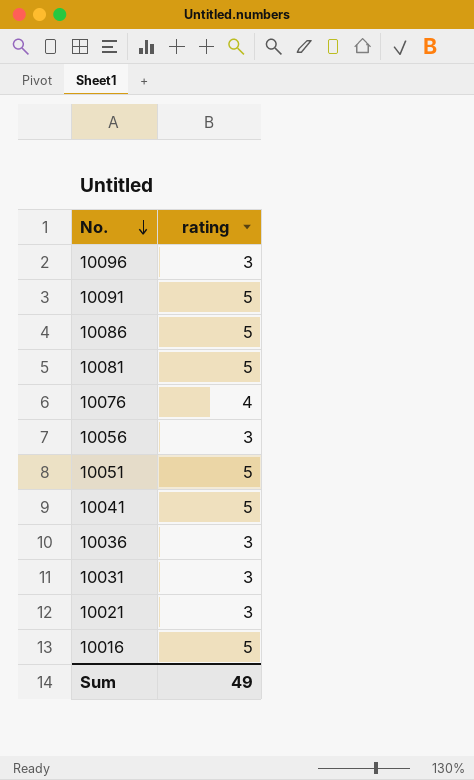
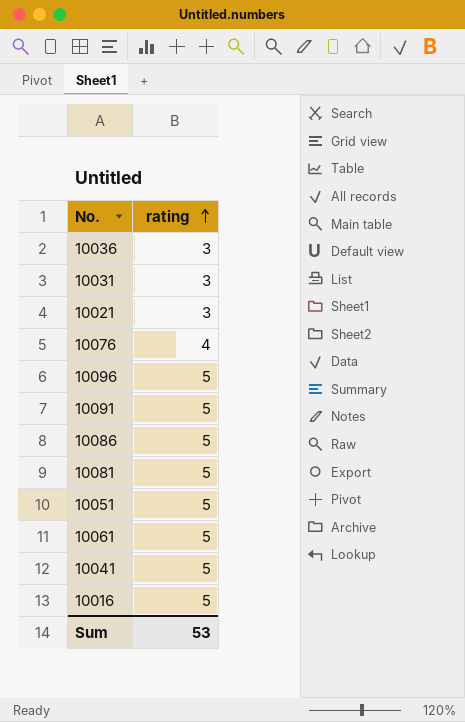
row order: No. descending -> rating ascending
row 10056: 3 -> none
10096 | rating: 3 -> 5
row 10061: none -> 5
Sum | rating: 49 -> 53

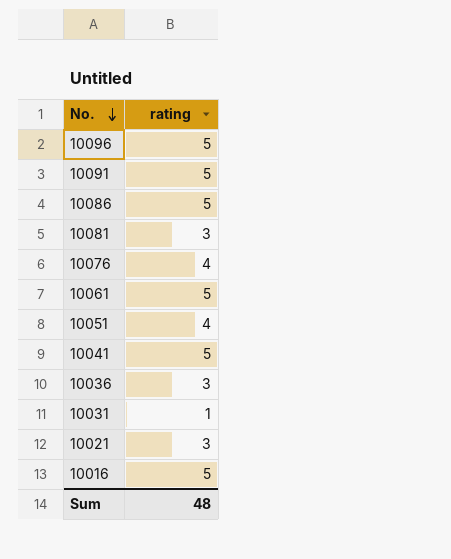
row order: rating ascending -> No. descending
10081 | rating: 5 -> 3
10051 | rating: 5 -> 4
10031 | rating: 3 -> 1
Sum | rating: 53 -> 48

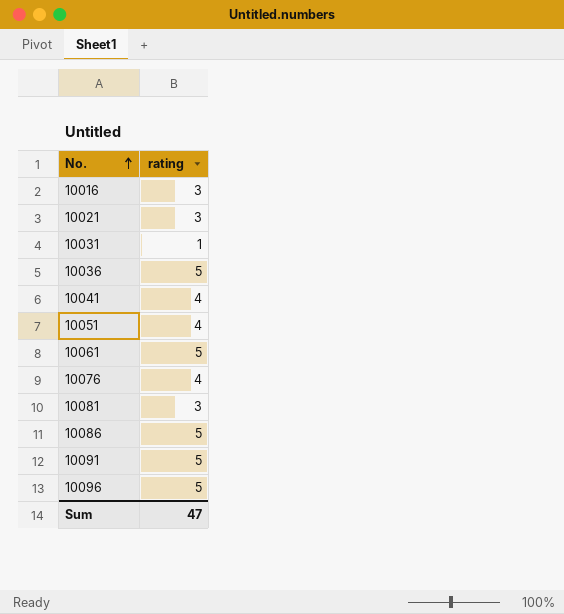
row order: No. descending -> No. ascending
10016 | rating: 5 -> 3
10036 | rating: 3 -> 5
10041 | rating: 5 -> 4
Sum | rating: 48 -> 47

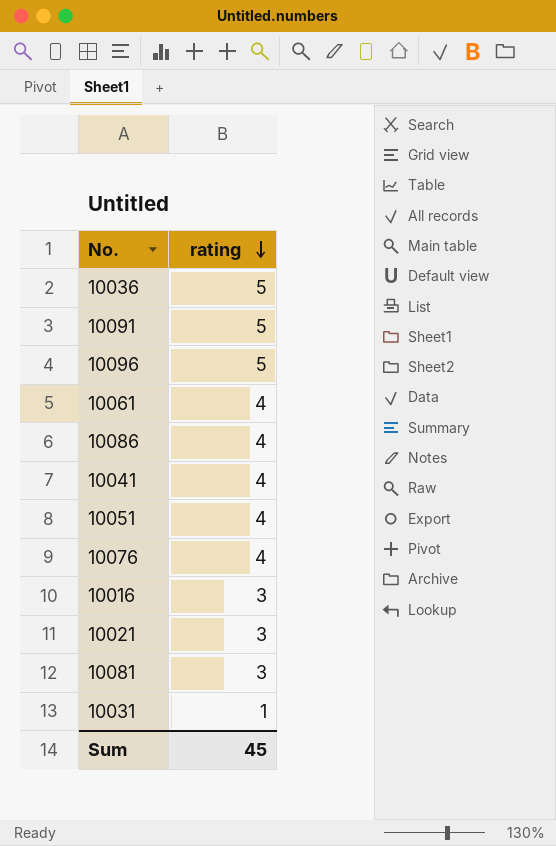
row order: No. ascending -> rating descending
10061 | rating: 5 -> 4
10086 | rating: 5 -> 4
Sum | rating: 47 -> 45

